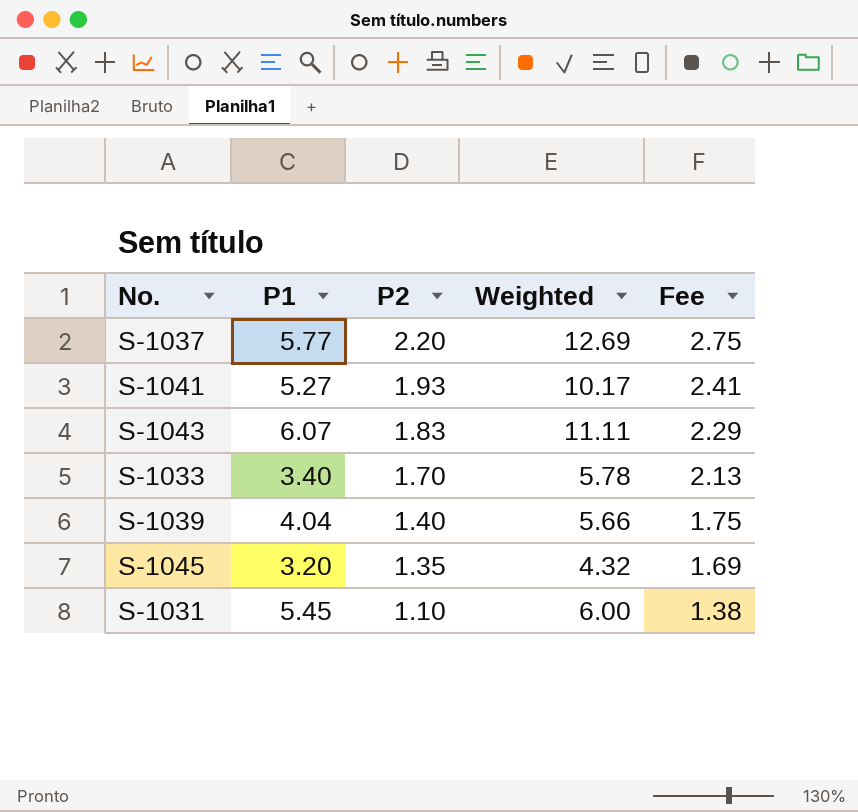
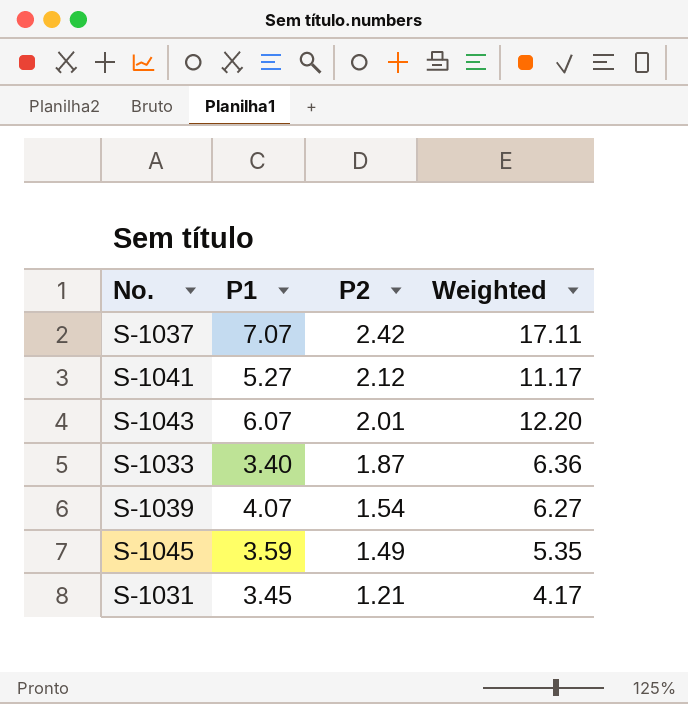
column Fee | formula: [P2] * 1.25 -> none
S-1037 | P1: 5.77 -> 7.07
S-1037 | P2: 2.20 -> 2.42
S-1037 | Weighted: 12.69 -> 17.11
S-1041 | P2: 1.93 -> 2.12
S-1041 | Weighted: 10.17 -> 11.17
S-1043 | P2: 1.83 -> 2.01
S-1043 | Weighted: 11.11 -> 12.20
S-1033 | P2: 1.70 -> 1.87
S-1033 | Weighted: 5.78 -> 6.36
S-1039 | P1: 4.04 -> 4.07
S-1039 | P2: 1.40 -> 1.54
S-1039 | Weighted: 5.66 -> 6.27
S-1045 | P1: 3.20 -> 3.59
S-1045 | P2: 1.35 -> 1.49
S-1045 | Weighted: 4.32 -> 5.35
S-1031 | P1: 5.45 -> 3.45
S-1031 | P2: 1.10 -> 1.21
S-1031 | Weighted: 6.00 -> 4.17

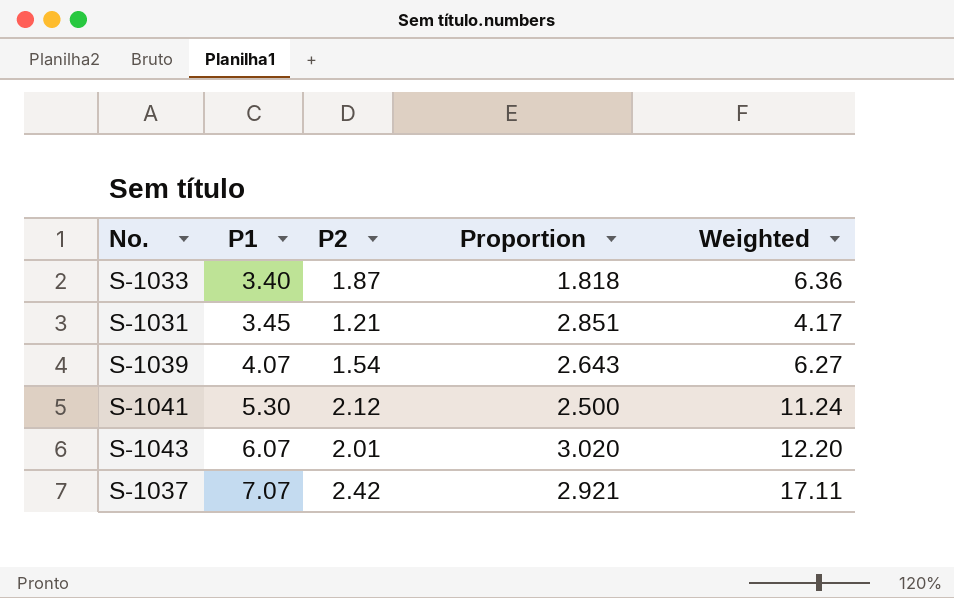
row order: P2 descending -> P1 ascending
column Proportion | formula: none -> [P1] / [P2]
row S-1045: 3.59 | 1.49 | 5.35 -> none
S-1041 | P1: 5.27 -> 5.30
S-1041 | Weighted: 11.17 -> 11.24

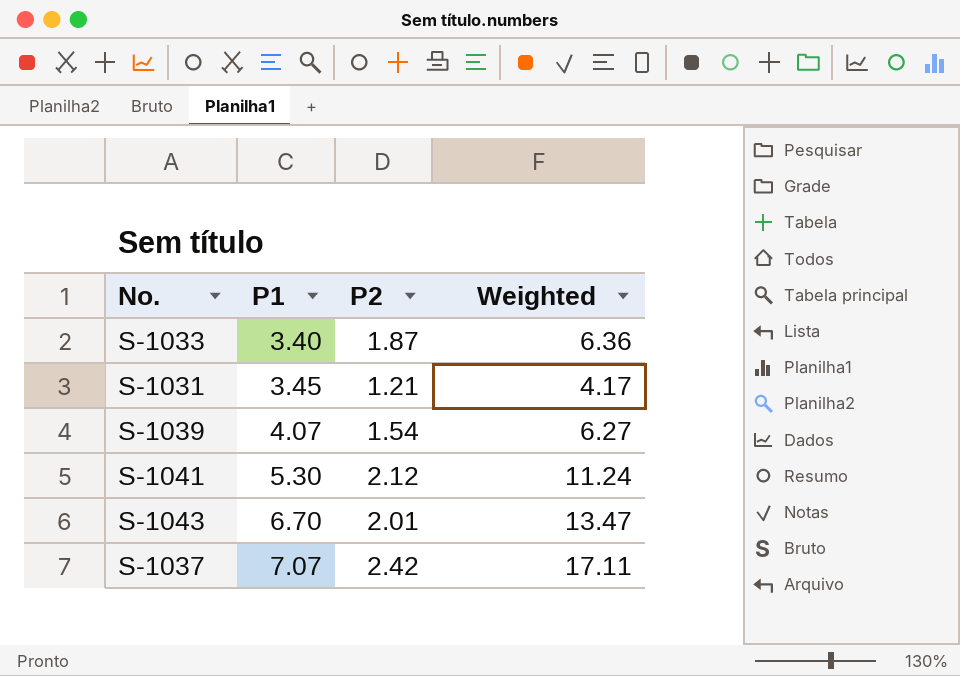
column Proportion | formula: [P1] / [P2] -> none
S-1043 | P1: 6.07 -> 6.70
S-1043 | Weighted: 12.20 -> 13.47

